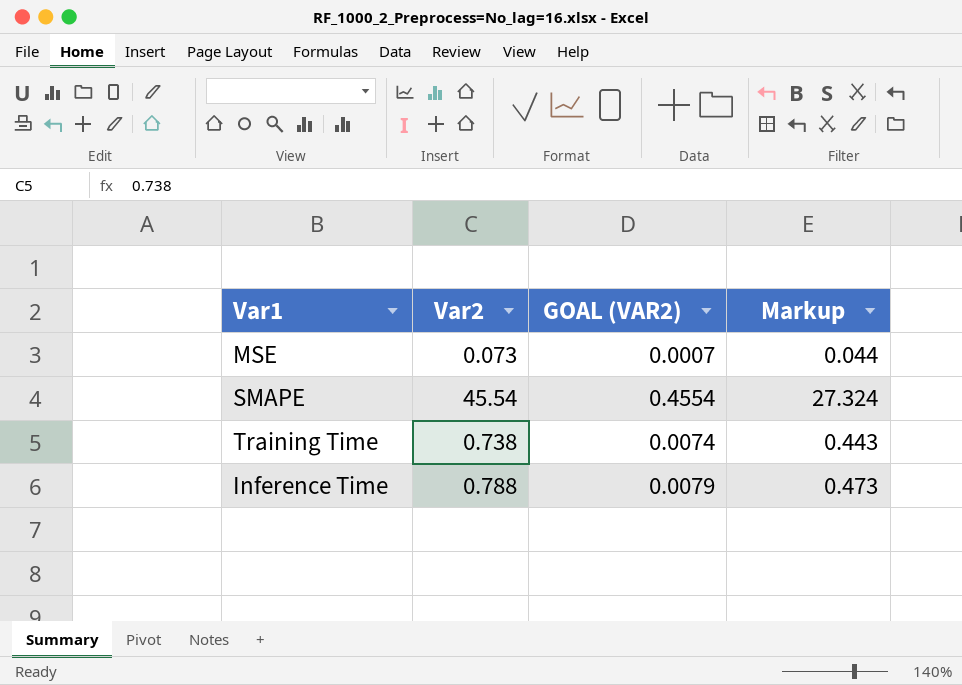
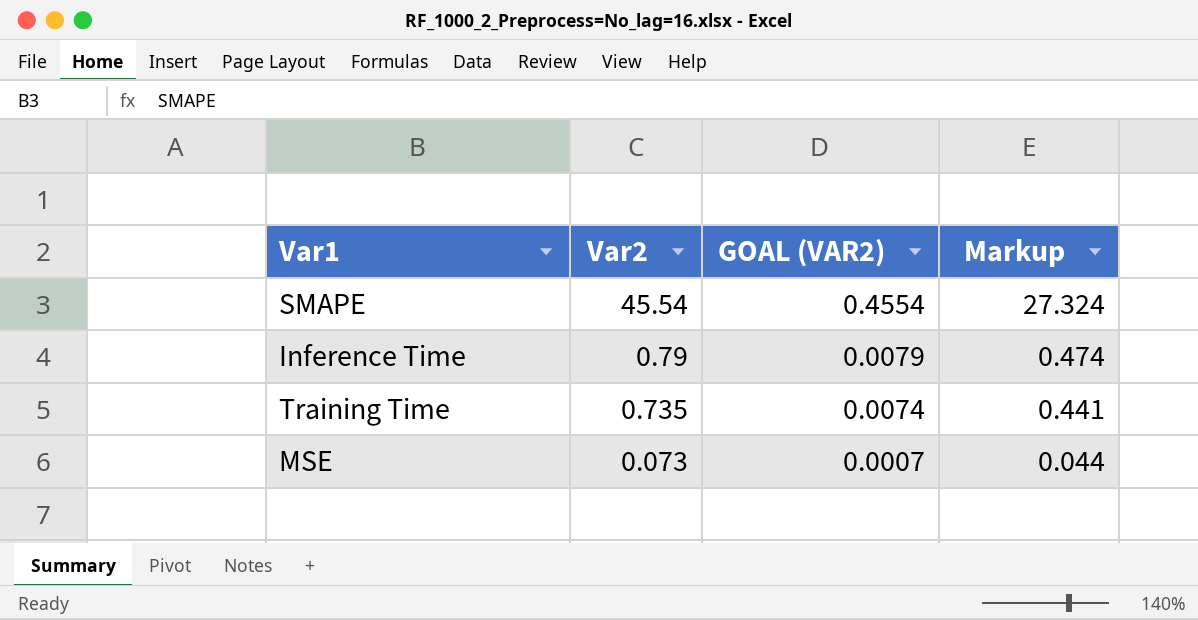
row order: none -> Var2 descending
Inference Time | Var2: 0.788 -> 0.79
Inference Time | Markup: 0.473 -> 0.474
Training Time | Var2: 0.738 -> 0.735
Training Time | Markup: 0.443 -> 0.441

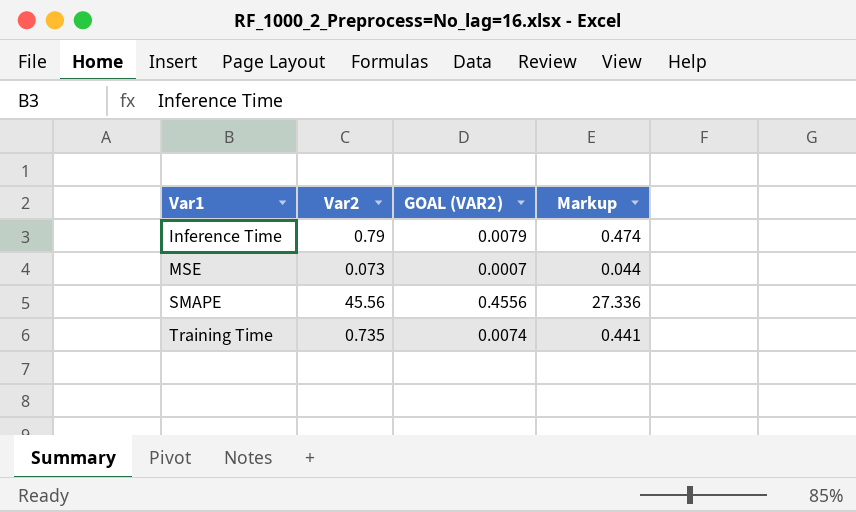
row order: Var2 descending -> Var1 ascending
SMAPE | Var2: 45.54 -> 45.56
SMAPE | GOAL (VAR2): 0.4554 -> 0.4556
SMAPE | Markup: 27.324 -> 27.336

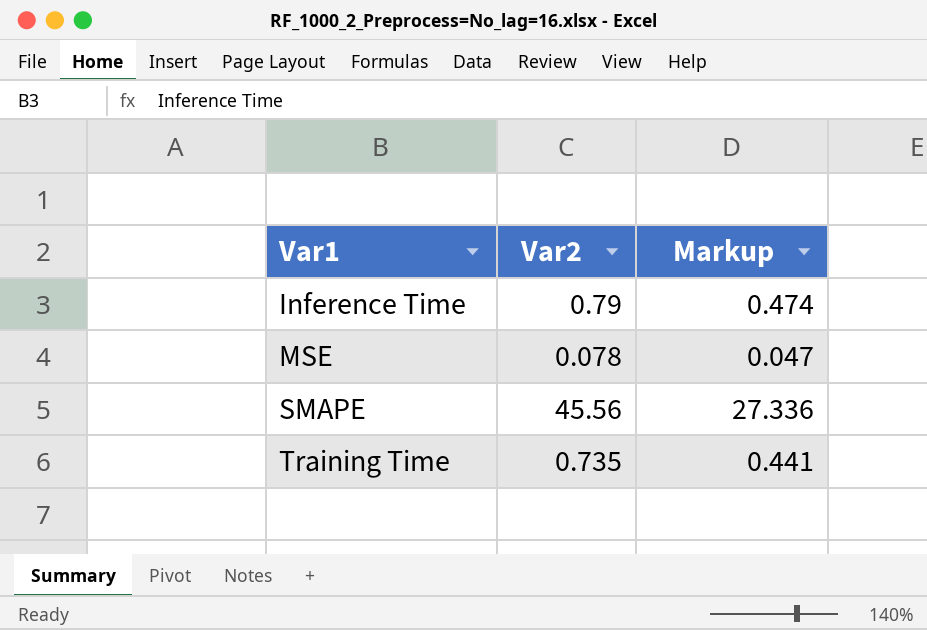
column GOAL (VAR2) | formula: [Var2] * 0.01 -> none
MSE | Var2: 0.073 -> 0.078
MSE | Markup: 0.044 -> 0.047

